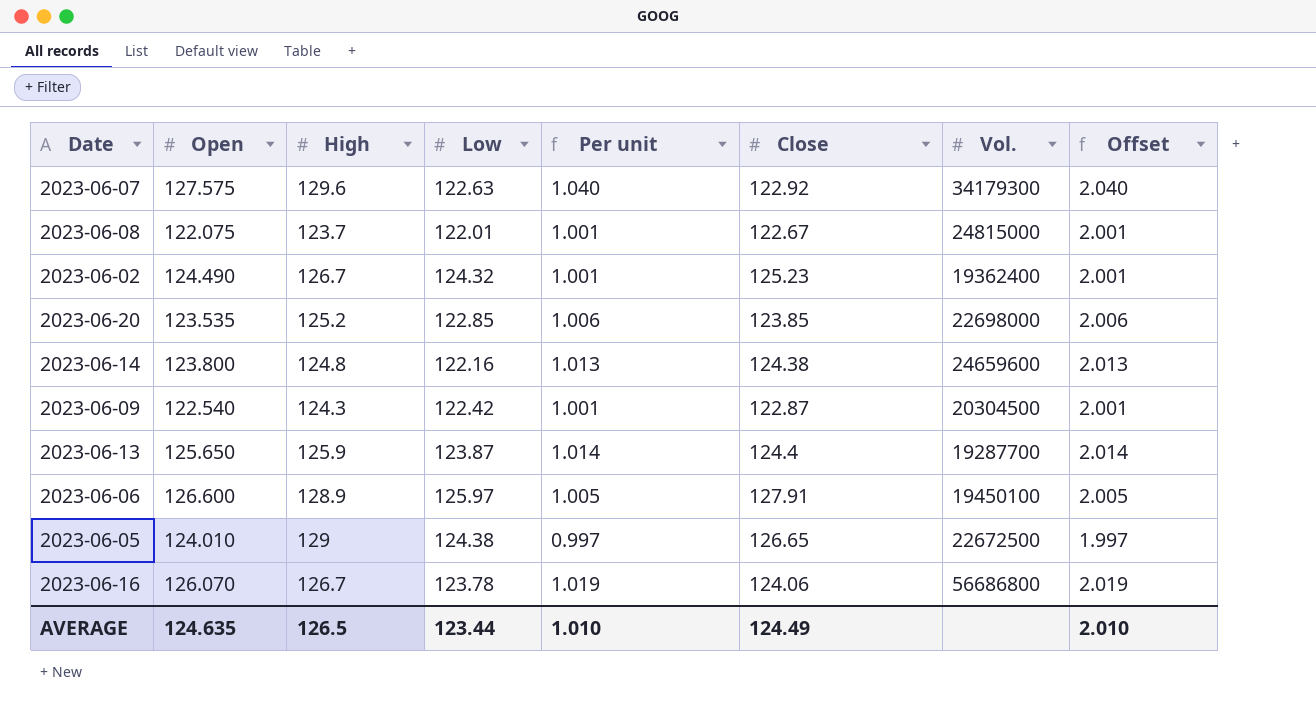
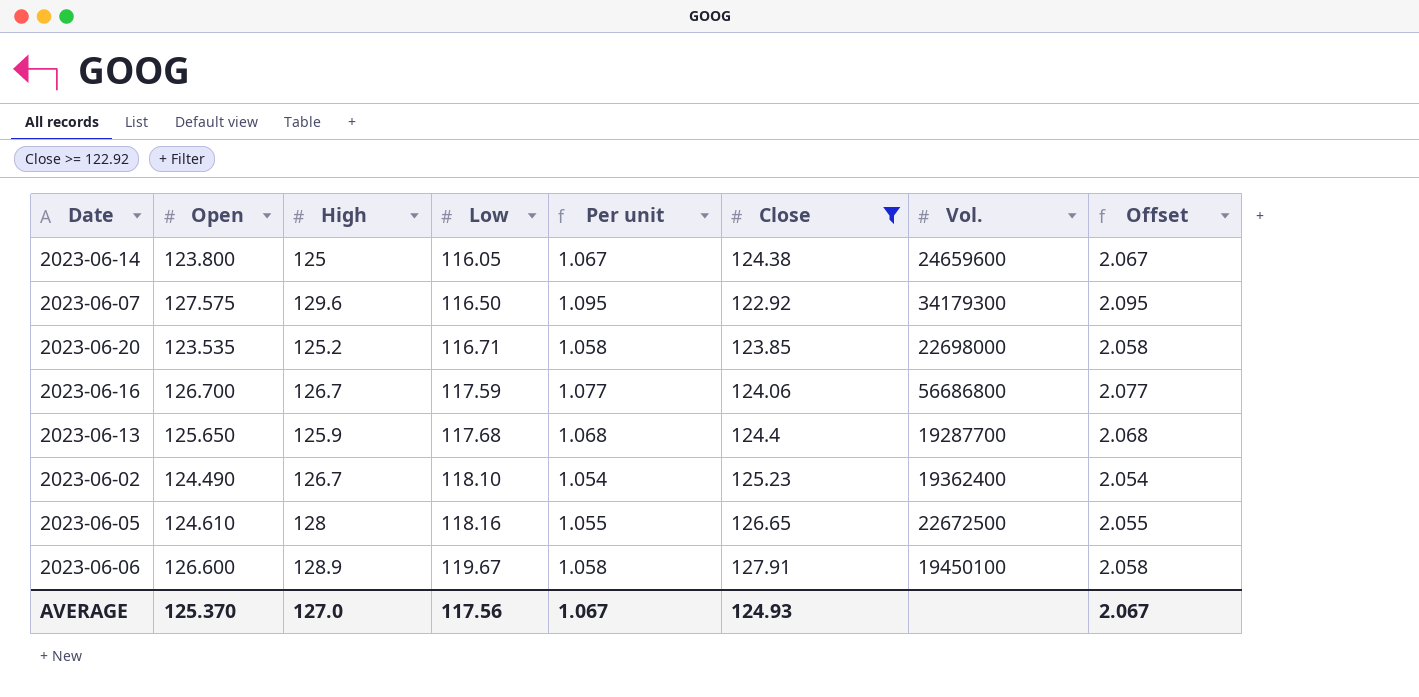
filter: none -> Close >= 122.92
row order: none -> Low ascending
2023-06-14 | High: 124.8 -> 125
2023-06-14 | Low: 122.16 -> 116.05
2023-06-14 | Per unit: 1.013 -> 1.067
2023-06-14 | Offset: 2.013 -> 2.067
2023-06-07 | Low: 122.63 -> 116.50
2023-06-07 | Per unit: 1.040 -> 1.095
2023-06-07 | Offset: 2.040 -> 2.095
2023-06-20 | Low: 122.85 -> 116.71
2023-06-20 | Per unit: 1.006 -> 1.058
2023-06-20 | Offset: 2.006 -> 2.058
2023-06-16 | Open: 126.070 -> 126.700
2023-06-16 | Low: 123.78 -> 117.59
2023-06-16 | Per unit: 1.019 -> 1.077
2023-06-16 | Offset: 2.019 -> 2.077
2023-06-13 | Low: 123.87 -> 117.68
2023-06-13 | Per unit: 1.014 -> 1.068
2023-06-13 | Offset: 2.014 -> 2.068
2023-06-02 | Low: 124.32 -> 118.10
2023-06-02 | Per unit: 1.001 -> 1.054
2023-06-02 | Offset: 2.001 -> 2.054
2023-06-05 | Open: 124.010 -> 124.610
2023-06-05 | High: 129 -> 128
2023-06-05 | Low: 124.38 -> 118.16
2023-06-05 | Per unit: 0.997 -> 1.055
2023-06-05 | Offset: 1.997 -> 2.055
2023-06-06 | Low: 125.97 -> 119.67
2023-06-06 | Per unit: 1.005 -> 1.058
2023-06-06 | Offset: 2.005 -> 2.058
AVERAGE | Open: 124.635 -> 125.370
AVERAGE | High: 126.5 -> 127.0
AVERAGE | Low: 123.44 -> 117.56
AVERAGE | Per unit: 1.010 -> 1.067
AVERAGE | Close: 124.49 -> 124.93
AVERAGE | Offset: 2.010 -> 2.067

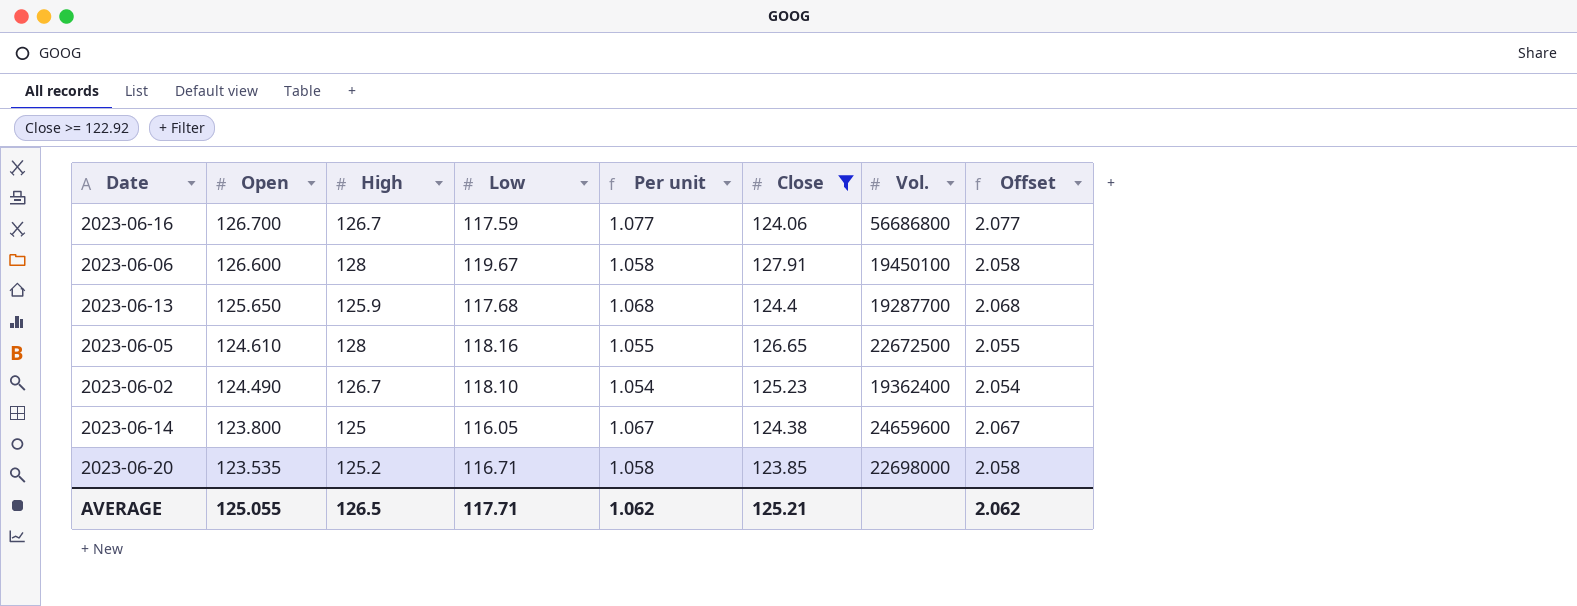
row order: Low ascending -> Open descending
row 2023-06-07: 127.575 | 129.6 | 116.50 | 1.095 | 122.92 | 34179300 | 2.095 -> none
2023-06-06 | High: 128.9 -> 128
AVERAGE | Open: 125.370 -> 125.055
AVERAGE | High: 127.0 -> 126.5
AVERAGE | Low: 117.56 -> 117.71
AVERAGE | Per unit: 1.067 -> 1.062
AVERAGE | Close: 124.93 -> 125.21
AVERAGE | Offset: 2.067 -> 2.062

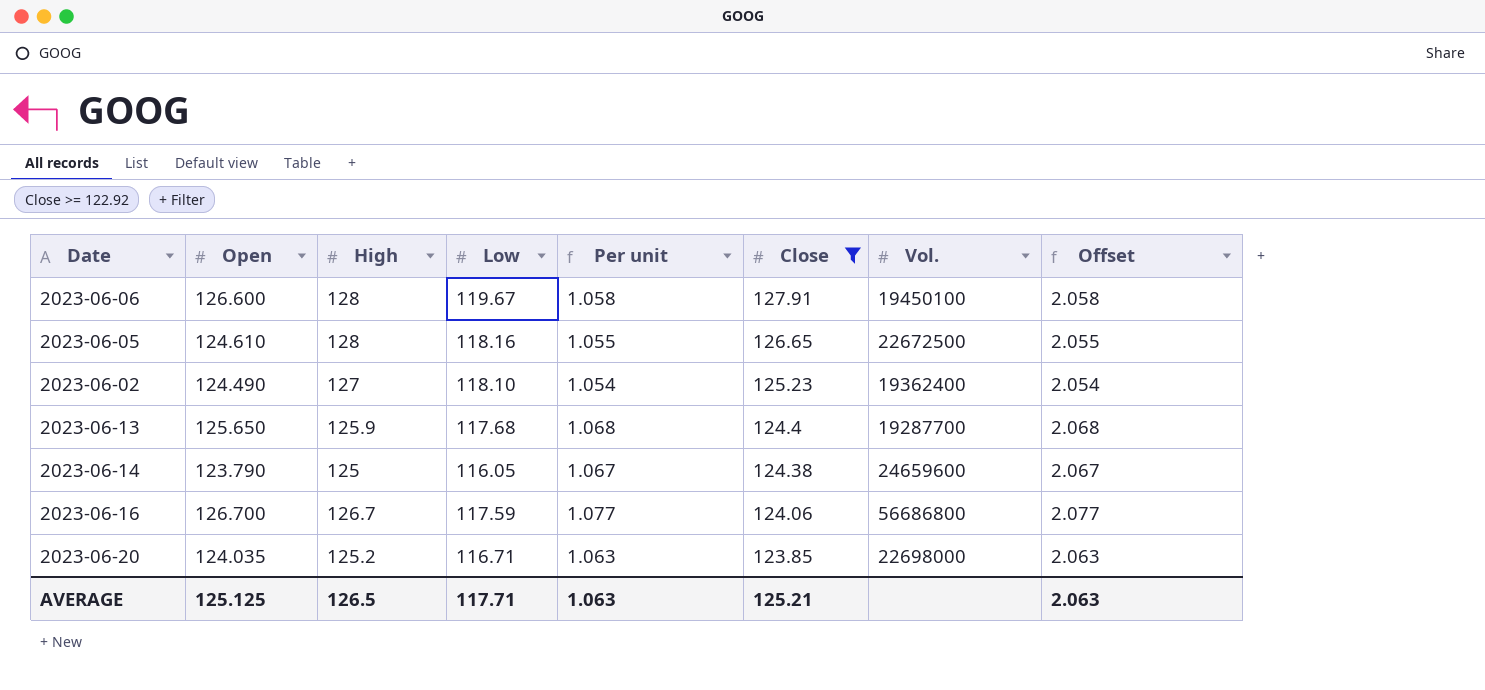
row order: Open descending -> Close descending
2023-06-02 | High: 126.7 -> 127
2023-06-14 | Open: 123.800 -> 123.790
2023-06-20 | Open: 123.535 -> 124.035
2023-06-20 | Per unit: 1.058 -> 1.063
2023-06-20 | Offset: 2.058 -> 2.063
AVERAGE | Open: 125.055 -> 125.125
AVERAGE | Per unit: 1.062 -> 1.063
AVERAGE | Offset: 2.062 -> 2.063

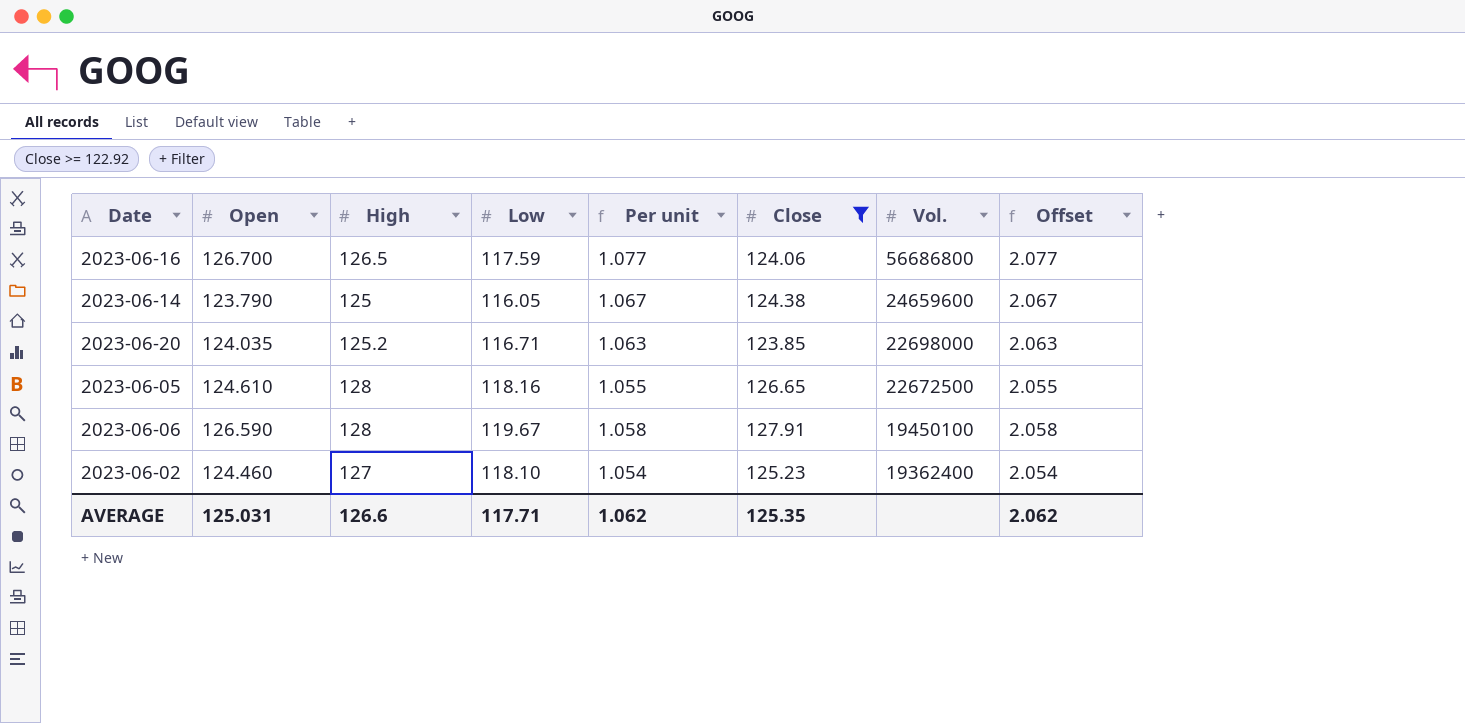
row order: Close descending -> Vol. descending
row 2023-06-13: 125.650 | 125.9 | 117.68 | 1.068 | 124.4 | 19287700 | 2.068 -> none
2023-06-16 | High: 126.7 -> 126.5
2023-06-06 | Open: 126.600 -> 126.590
2023-06-02 | Open: 124.490 -> 124.460
AVERAGE | Open: 125.125 -> 125.031
AVERAGE | High: 126.5 -> 126.6
AVERAGE | Per unit: 1.063 -> 1.062
AVERAGE | Close: 125.21 -> 125.35
AVERAGE | Offset: 2.063 -> 2.062

